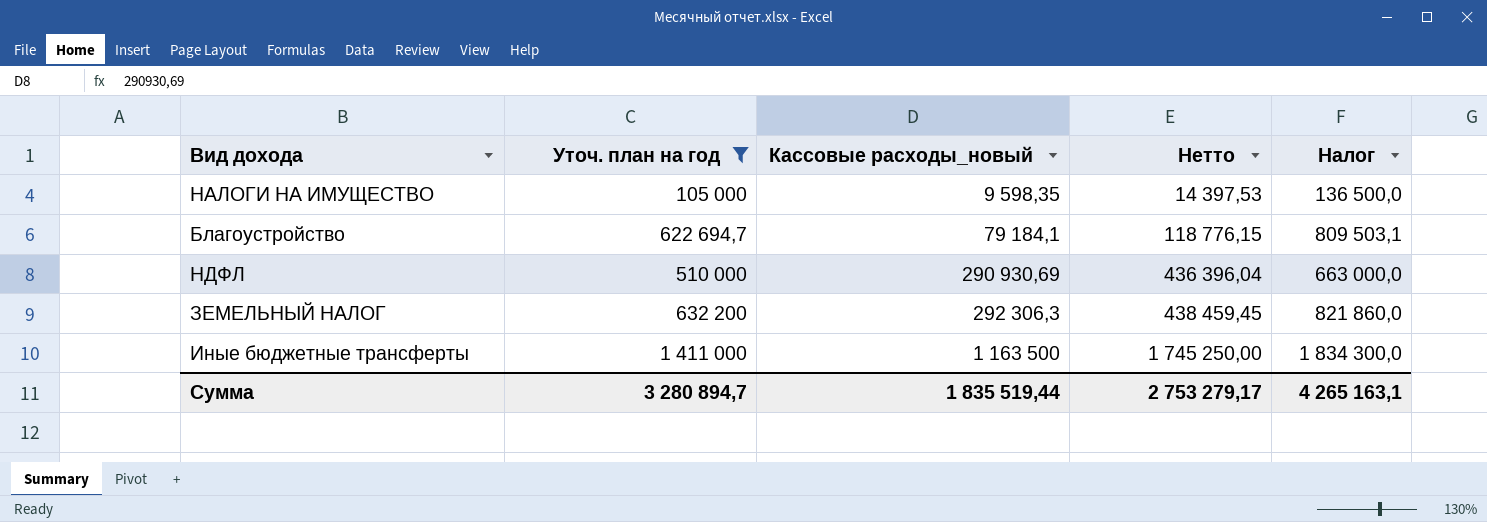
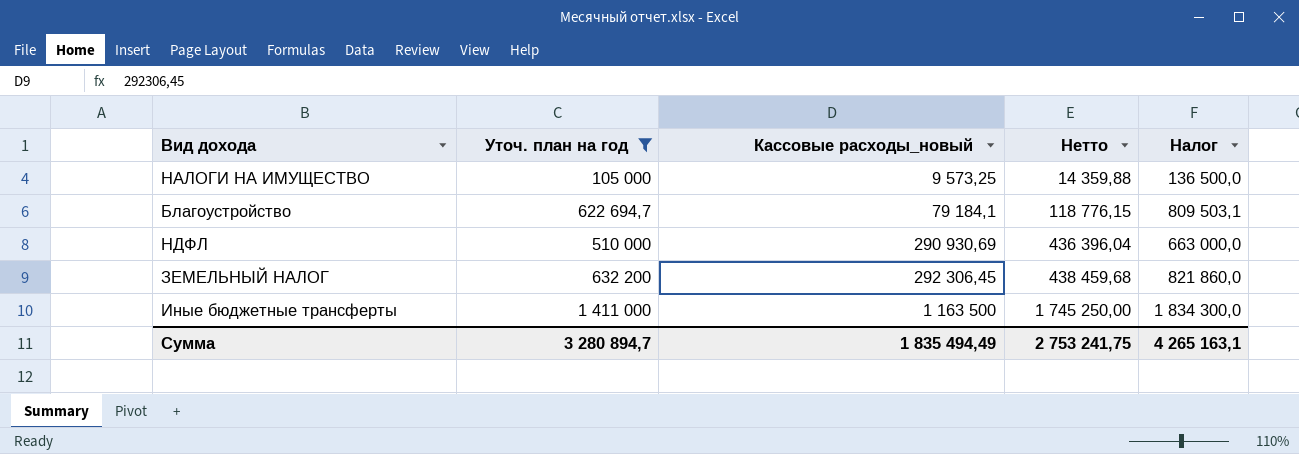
НАЛОГИ НА ИМУЩЕСТВО | Кассовые расходы_новый: 9 598,35 -> 9 573,25
НАЛОГИ НА ИМУЩЕСТВО | Нетто: 14 397,53 -> 14 359,88
ЗЕМЕЛЬНЫЙ НАЛОГ | Кассовые расходы_новый: 292 306,3 -> 292 306,45
ЗЕМЕЛЬНЫЙ НАЛОГ | Нетто: 438 459,45 -> 438 459,68
Сумма | Кассовые расходы_новый: 1 835 519,44 -> 1 835 494,49
Сумма | Нетто: 2 753 279,17 -> 2 753 241,75

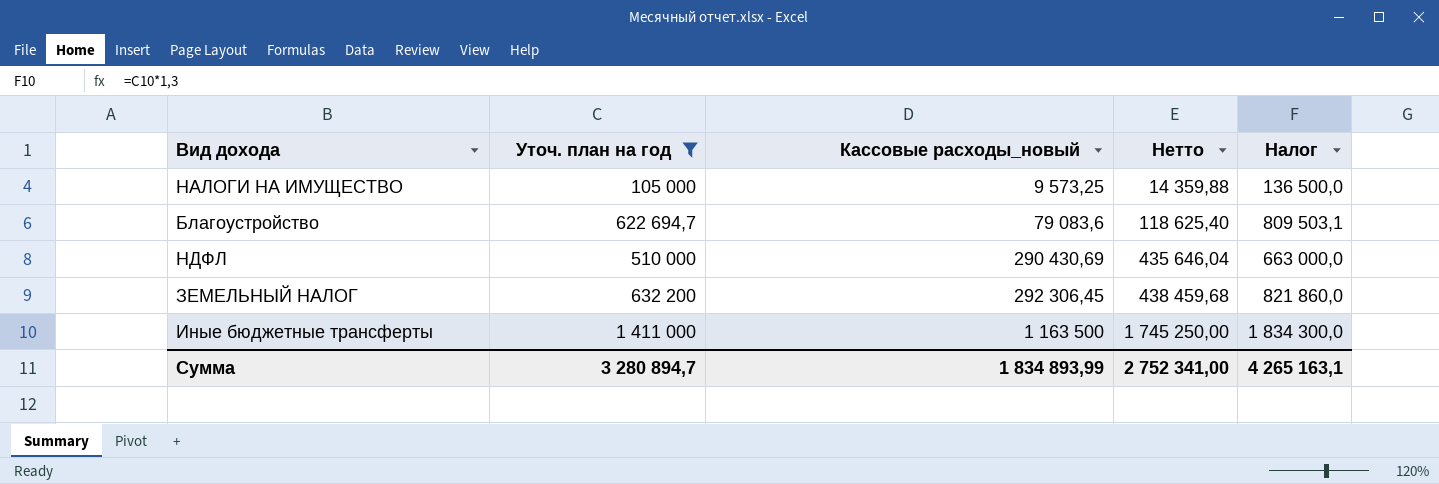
Благоустройство | Кассовые расходы_новый: 79 184,1 -> 79 083,6
Благоустройство | Нетто: 118 776,15 -> 118 625,40
НДФЛ | Кассовые расходы_новый: 290 930,69 -> 290 430,69
НДФЛ | Нетто: 436 396,04 -> 435 646,04
Сумма | Кассовые расходы_новый: 1 835 494,49 -> 1 834 893,99
Сумма | Нетто: 2 753 241,75 -> 2 752 341,00

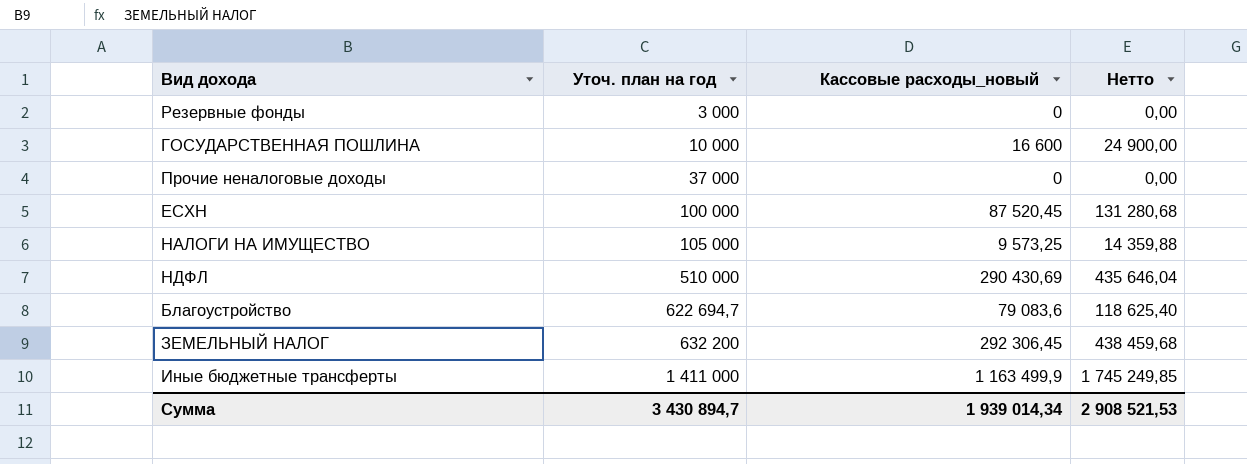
filter: Уточ. план на год >= 105 000 -> none
row order: Кассовые расходы_новый ascending -> Уточ. план на год ascending
column Налог | formula: [Уточ. план на год] * 1,3 -> none
Иные бюджетные трансферты | Кассовые расходы_новый: 1 163 500 -> 1 163 499,9
Иные бюджетные трансферты | Нетто: 1 745 250,00 -> 1 745 249,85
Сумма | Уточ. план на год: 3 280 894,7 -> 3 430 894,7
Сумма | Кассовые расходы_новый: 1 834 893,99 -> 1 939 014,34
Сумма | Нетто: 2 752 341,00 -> 2 908 521,53

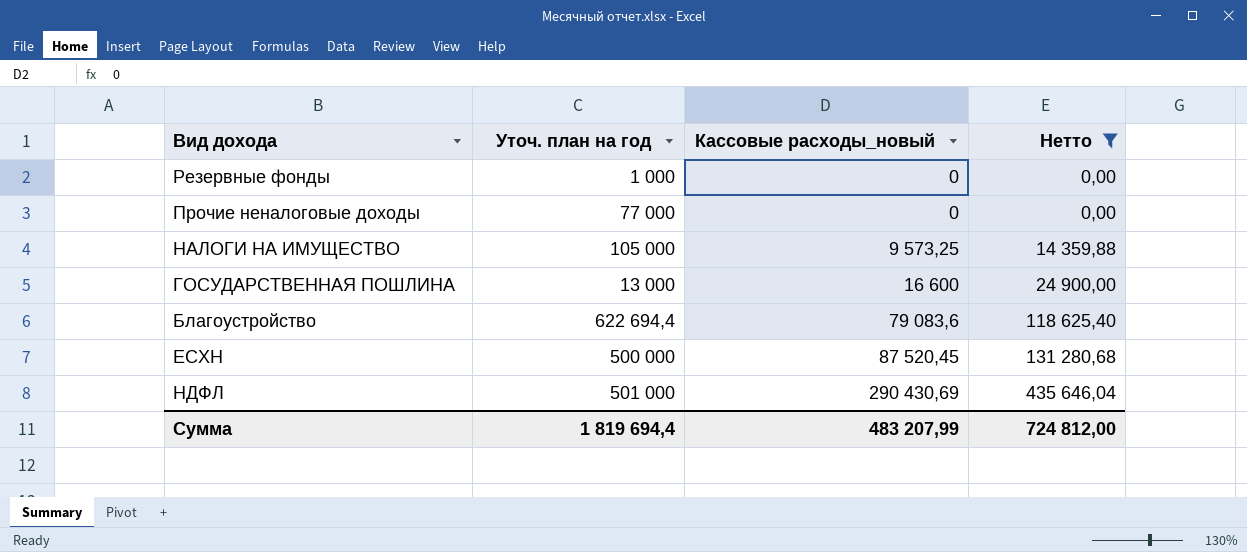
filter: none -> Нетто <= 435 646,04
row order: Уточ. план на год ascending -> Кассовые расходы_новый ascending
Резервные фонды | Уточ. план на год: 3 000 -> 1 000
Прочие неналоговые доходы | Уточ. план на год: 37 000 -> 77 000
ГОСУДАРСТВЕННАЯ ПОШЛИНА | Уточ. план на год: 10 000 -> 13 000
Благоустройство | Уточ. план на год: 622 694,7 -> 622 694,4
ЕСХН | Уточ. план на год: 100 000 -> 500 000
НДФЛ | Уточ. план на год: 510 000 -> 501 000
Сумма | Уточ. план на год: 3 430 894,7 -> 1 819 694,4
Сумма | Кассовые расходы_новый: 1 939 014,34 -> 483 207,99
Сумма | Нетто: 2 908 521,53 -> 724 812,00

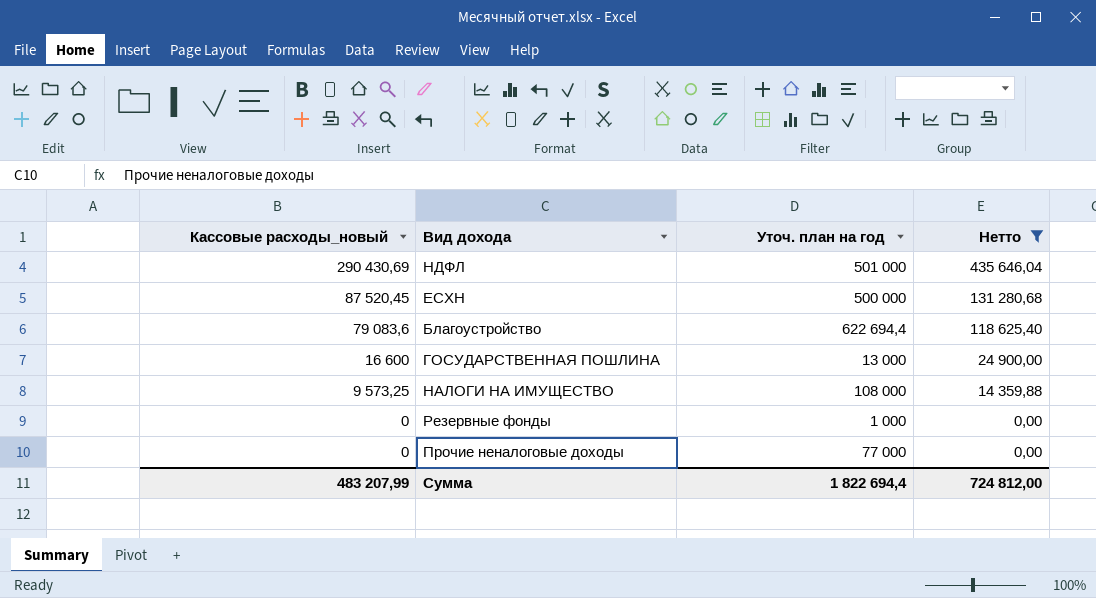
row order: Кассовые расходы_новый ascending -> Кассовые расходы_новый descending
column Кассовые расходы_новый | position: 3 -> 1
НАЛОГИ НА ИМУЩЕСТВО | Уточ. план на год: 105 000 -> 108 000
Сумма | Уточ. план на год: 1 819 694,4 -> 1 822 694,4

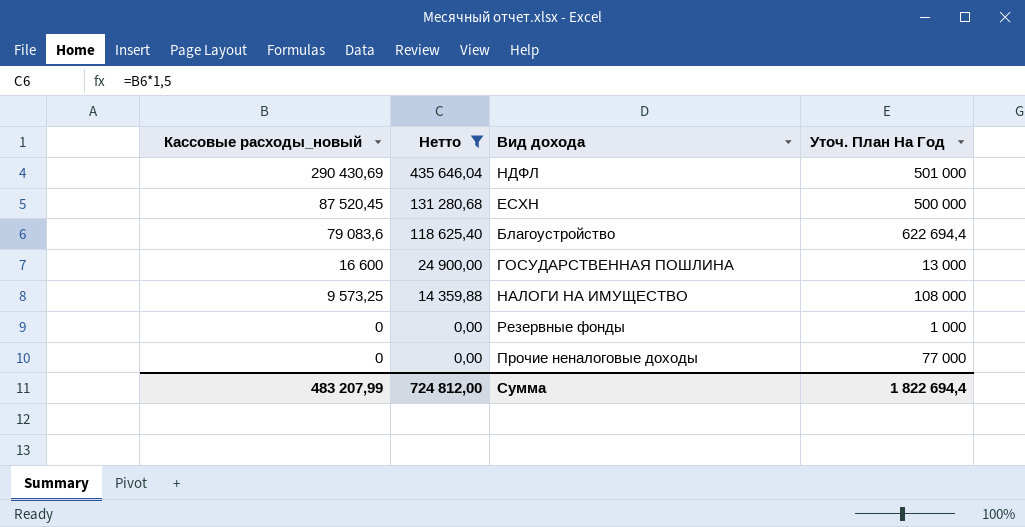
column Нетто | position: 4 -> 2
column name: Уточ. план на год -> Уточ. План На Год

